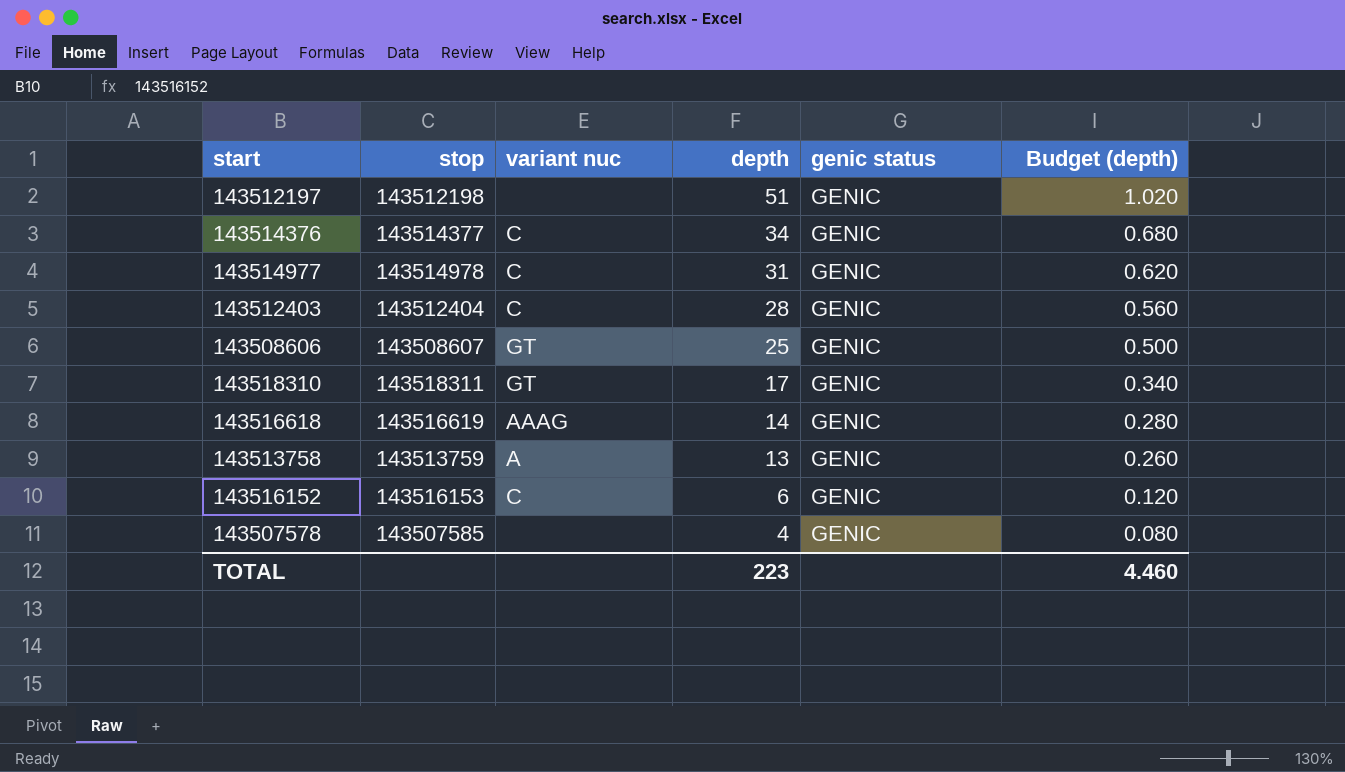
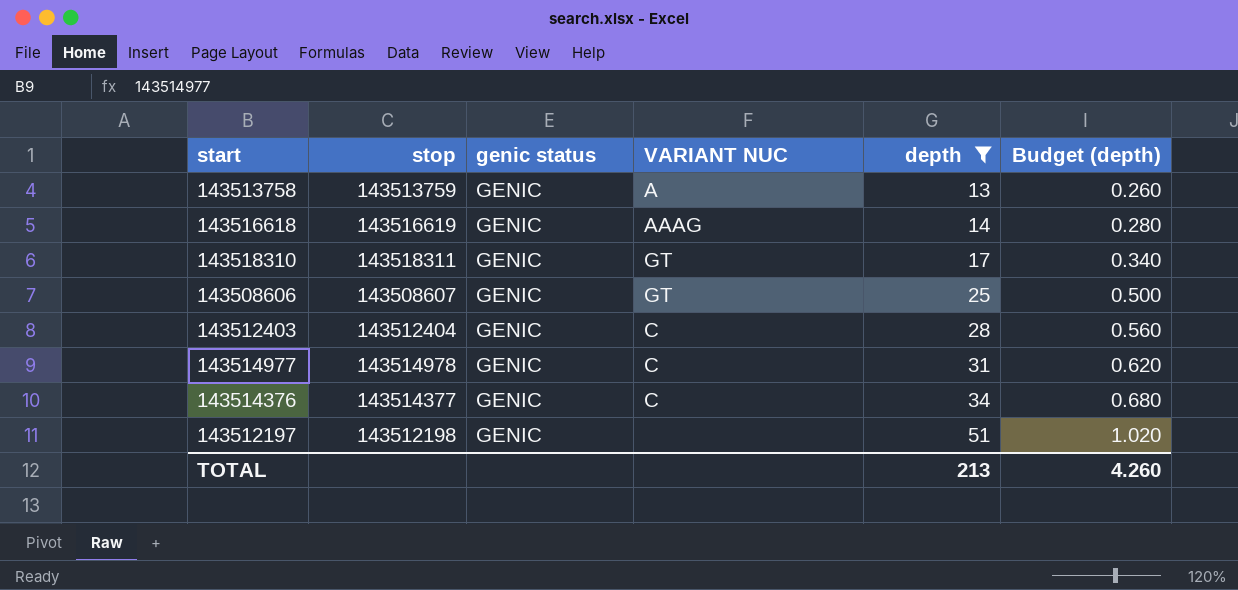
filter: none -> depth >= 13
row order: depth descending -> depth ascending
column genic status | position: 5 -> 3
column name: variant nuc -> VARIANT NUC
TOTAL | depth: 223 -> 213
TOTAL | Budget (depth): 4.460 -> 4.260

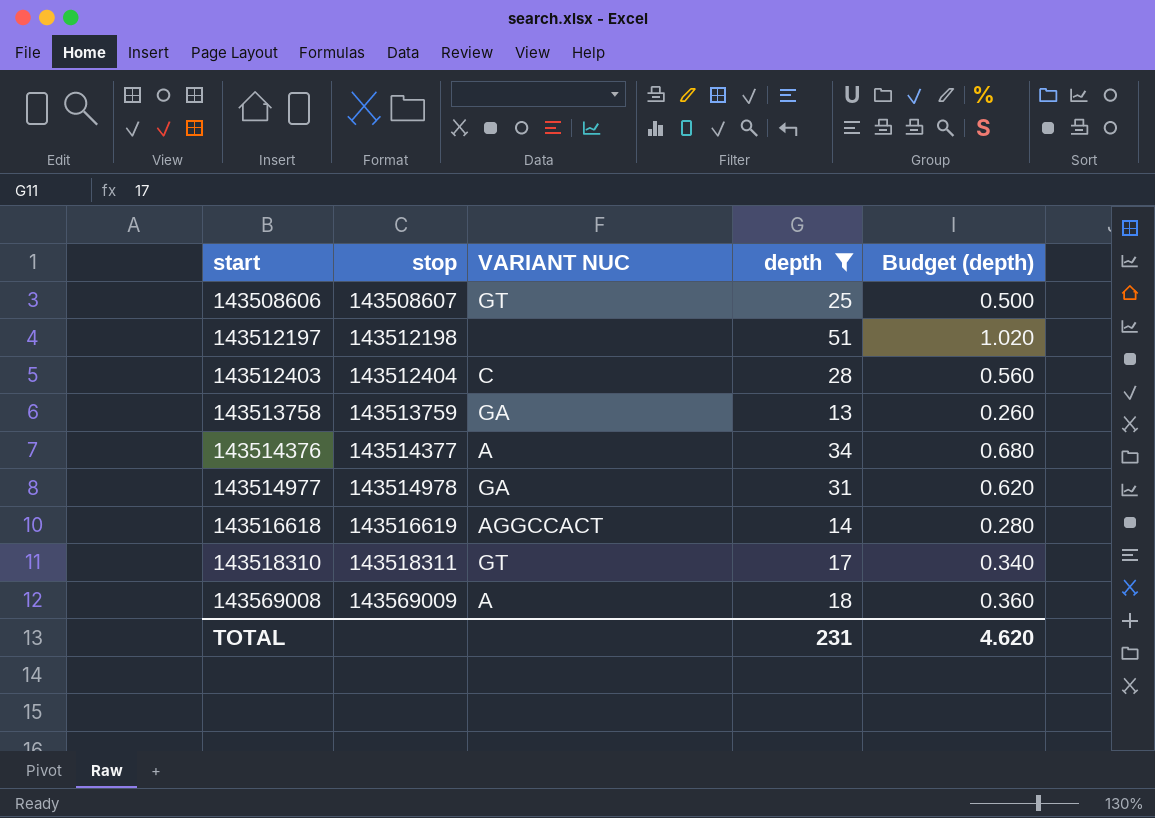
row order: depth ascending -> start ascending
column genic status | position: 3 -> none
143513758 | VARIANT NUC: A -> GA
143514376 | VARIANT NUC: C -> A
143514977 | VARIANT NUC: C -> GA
143516618 | VARIANT NUC: AAAG -> AGGCCACT
row 143569008: none -> 143569009 | A | 18 | 0.360
TOTAL | depth: 213 -> 231
TOTAL | Budget (depth): 4.260 -> 4.620

